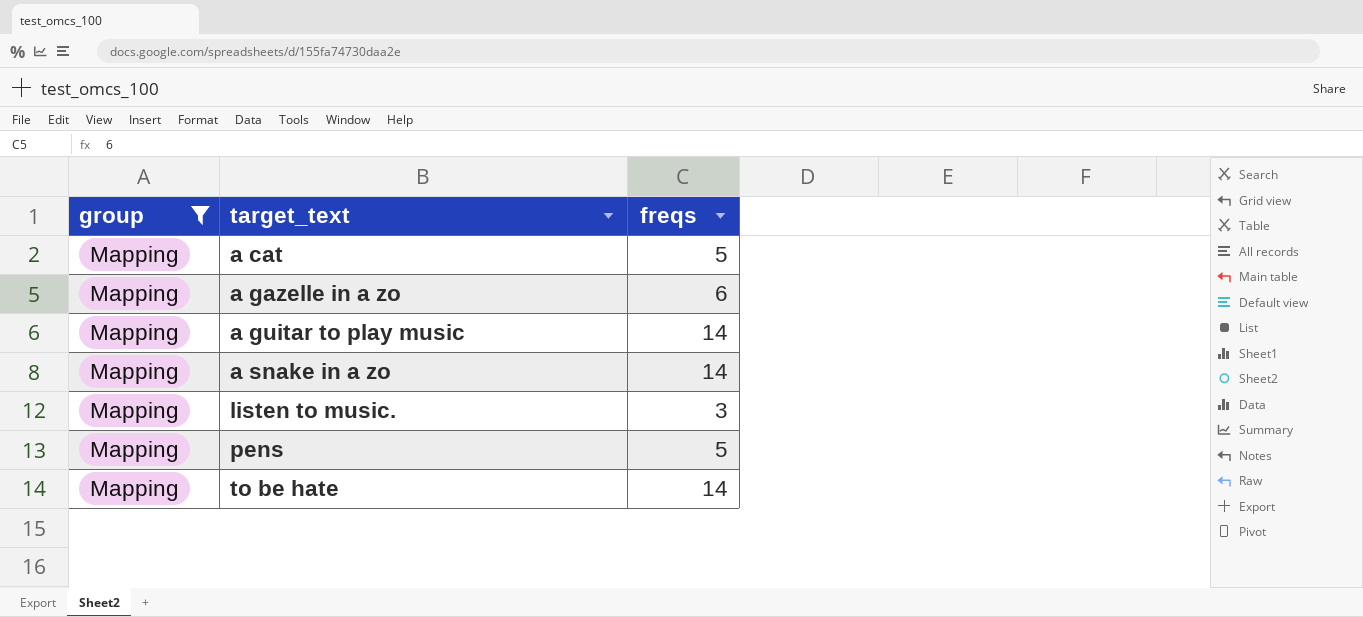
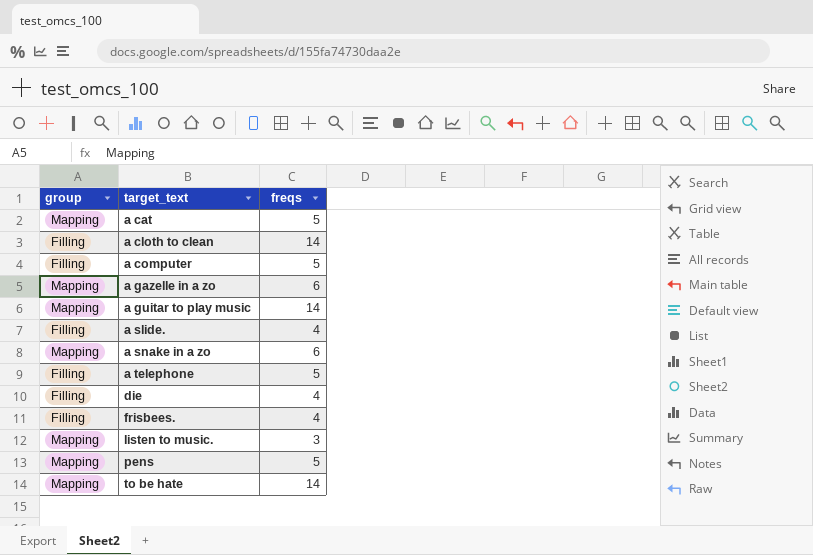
filter: group = Mapping -> none
a snake in a zo | freqs: 14 -> 6

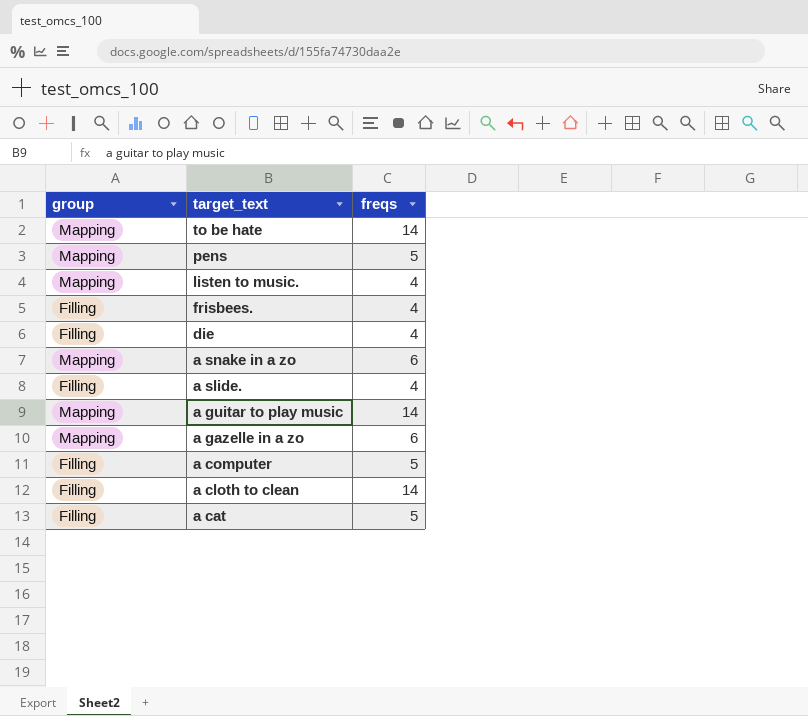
row order: target_text ascending -> target_text descending
row a telephone: Filling | 5 -> none
listen to music. | freqs: 3 -> 4
a cat | group: Mapping -> Filling

